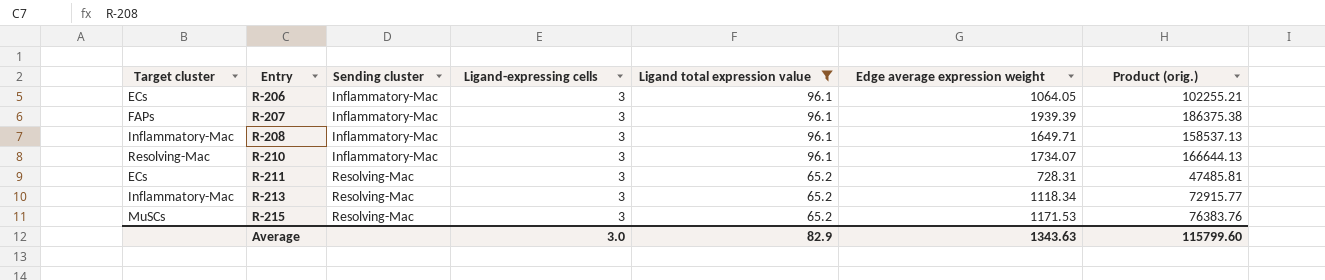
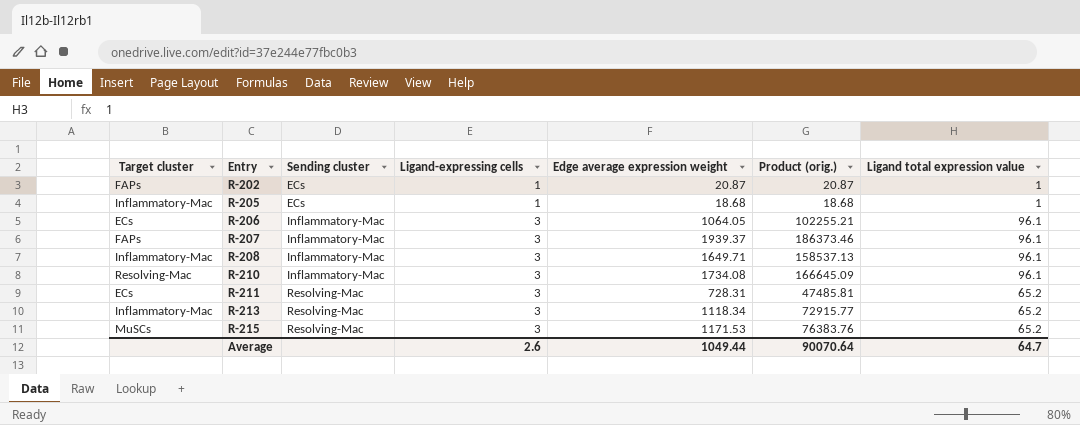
filter: Ligand total expression value != 1 -> none
column Ligand total expression value | position: 5 -> 7
R-207 | Edge average expression weight: 1939.39 -> 1939.37
R-207 | Product (orig.): 186375.38 -> 186373.46
R-210 | Edge average expression weight: 1734.07 -> 1734.08
R-210 | Product (orig.): 166644.13 -> 166645.09
Average | Ligand-expressing cells: 3.0 -> 2.6
Average | Edge average expression weight: 1343.63 -> 1049.44
Average | Product (orig.): 115799.60 -> 90070.64
Average | Ligand total expression value: 82.9 -> 64.7

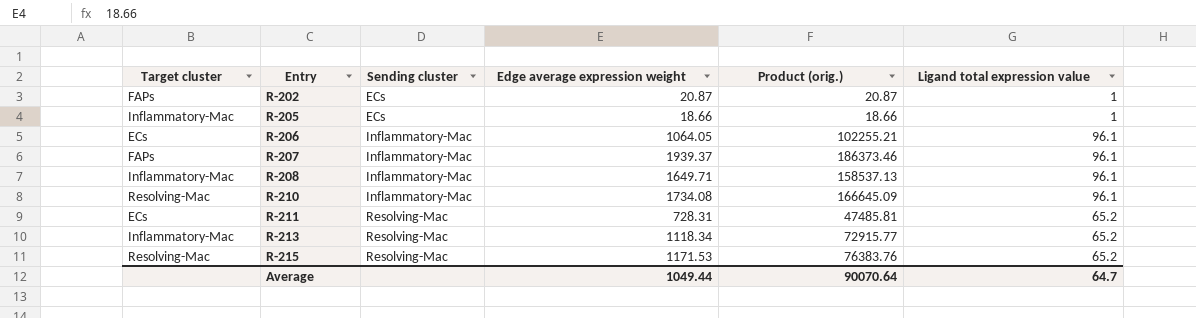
column Ligand-expressing cells | position: 4 -> none
R-205 | Edge average expression weight: 18.68 -> 18.66
R-205 | Product (orig.): 18.68 -> 18.66
R-215 | Target cluster: MuSCs -> Resolving-Mac

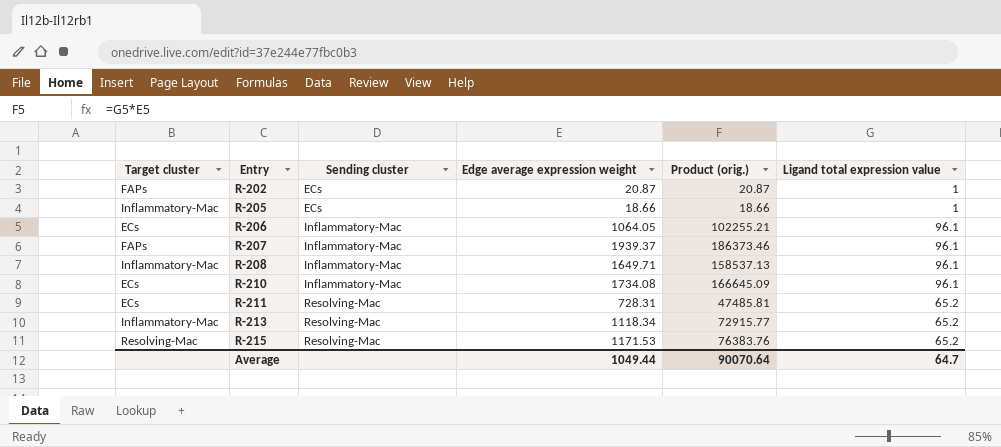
R-210 | Target cluster: Resolving-Mac -> ECs

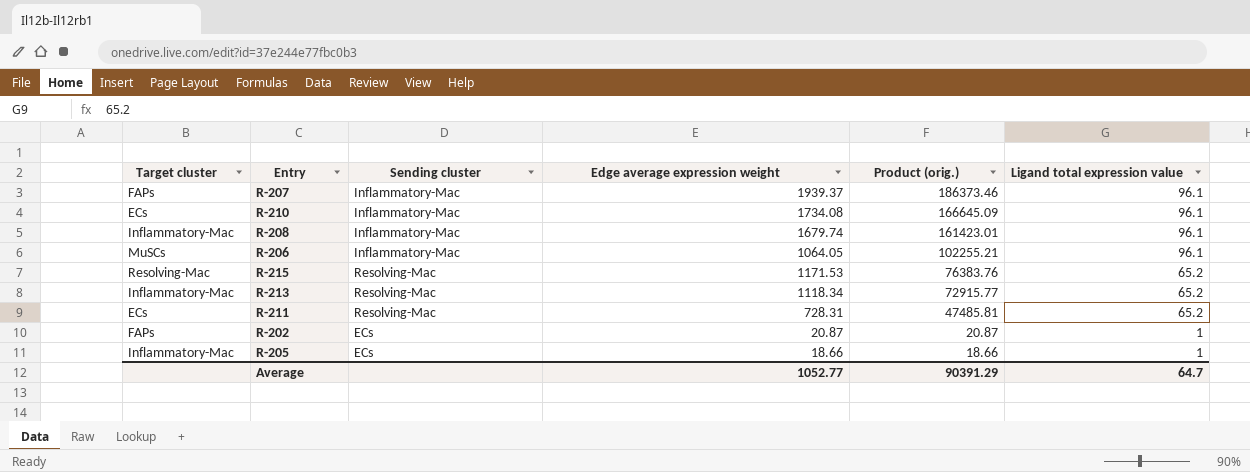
row order: Entry ascending -> Product (orig.) descending
R-208 | Edge average expression weight: 1649.71 -> 1679.74
R-208 | Product (orig.): 158537.13 -> 161423.01
R-206 | Target cluster: ECs -> MuSCs
Average | Edge average expression weight: 1049.44 -> 1052.77
Average | Product (orig.): 90070.64 -> 90391.29

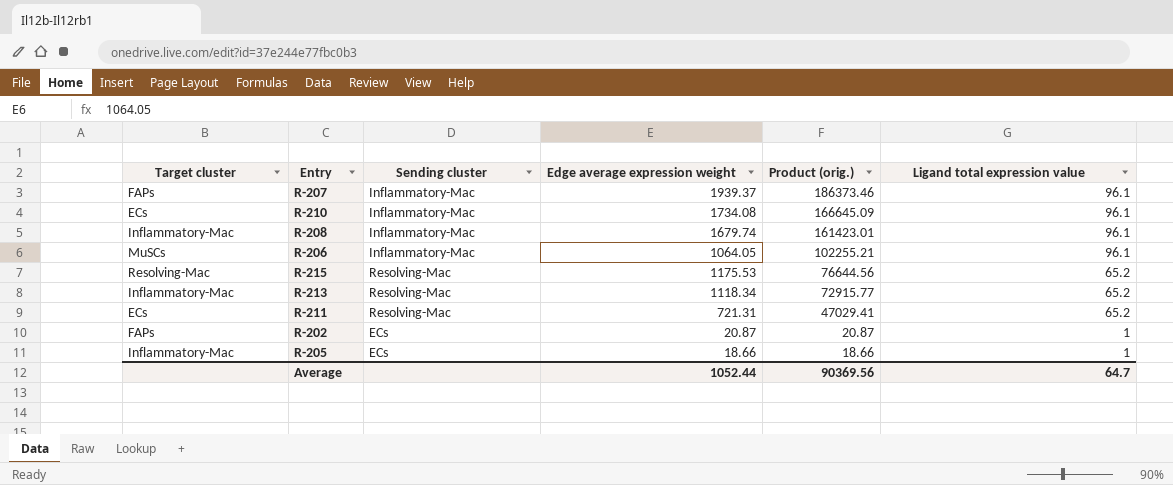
R-215 | Edge average expression weight: 1171.53 -> 1175.53
R-215 | Product (orig.): 76383.76 -> 76644.56
R-211 | Edge average expression weight: 728.31 -> 721.31
R-211 | Product (orig.): 47485.81 -> 47029.41
Average | Edge average expression weight: 1052.77 -> 1052.44
Average | Product (orig.): 90391.29 -> 90369.56

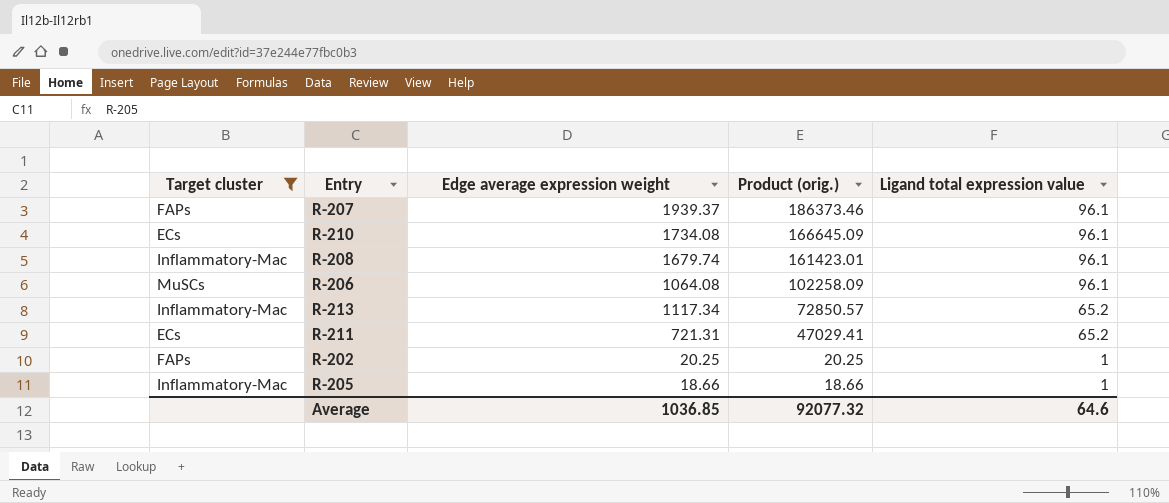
filter: none -> Target cluster != Resolving-Mac
column Sending cluster | position: 3 -> none
R-206 | Edge average expression weight: 1064.05 -> 1064.08
R-206 | Product (orig.): 102255.21 -> 102258.09
R-213 | Edge average expression weight: 1118.34 -> 1117.34
R-213 | Product (orig.): 72915.77 -> 72850.57
R-202 | Edge average expression weight: 20.87 -> 20.25
R-202 | Product (orig.): 20.87 -> 20.25
Average | Edge average expression weight: 1052.44 -> 1036.85
Average | Product (orig.): 90369.56 -> 92077.32
Average | Ligand total expression value: 64.7 -> 64.6

